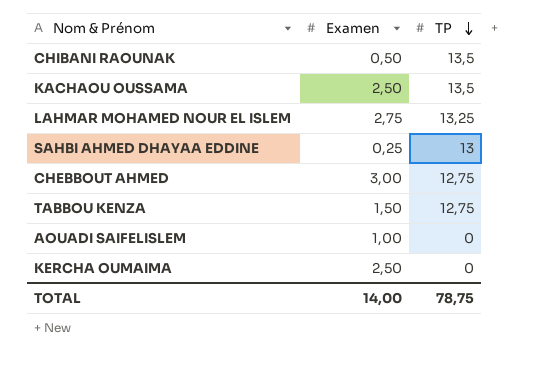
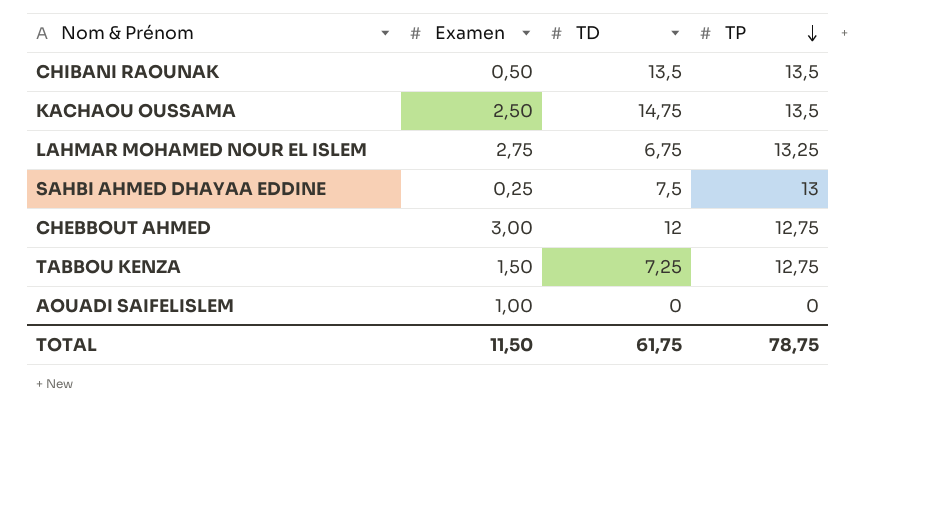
column TD | position: none -> 3
row KERCHA OUMAIMA: 2,50 | 0 -> none
TOTAL | Examen: 14,00 -> 11,50

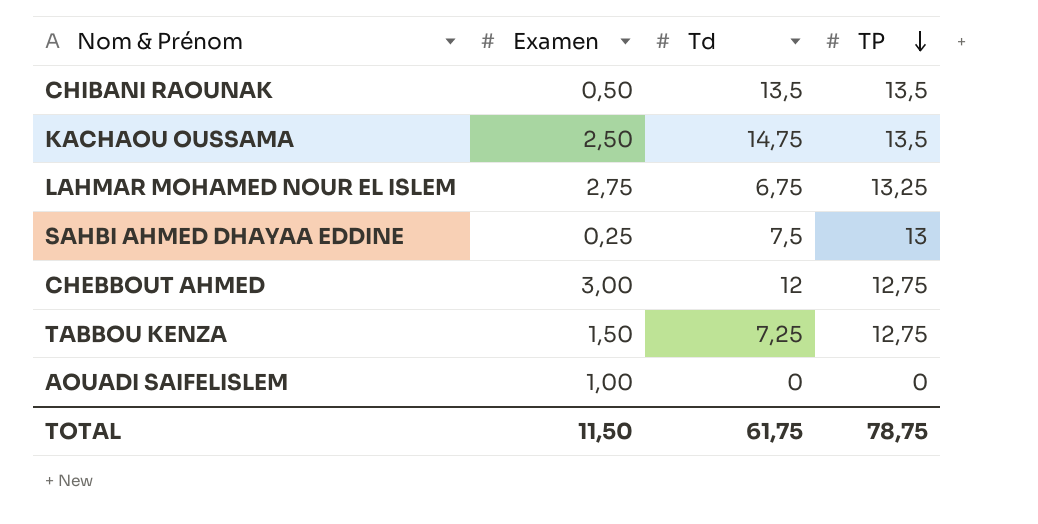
column name: TD -> Td

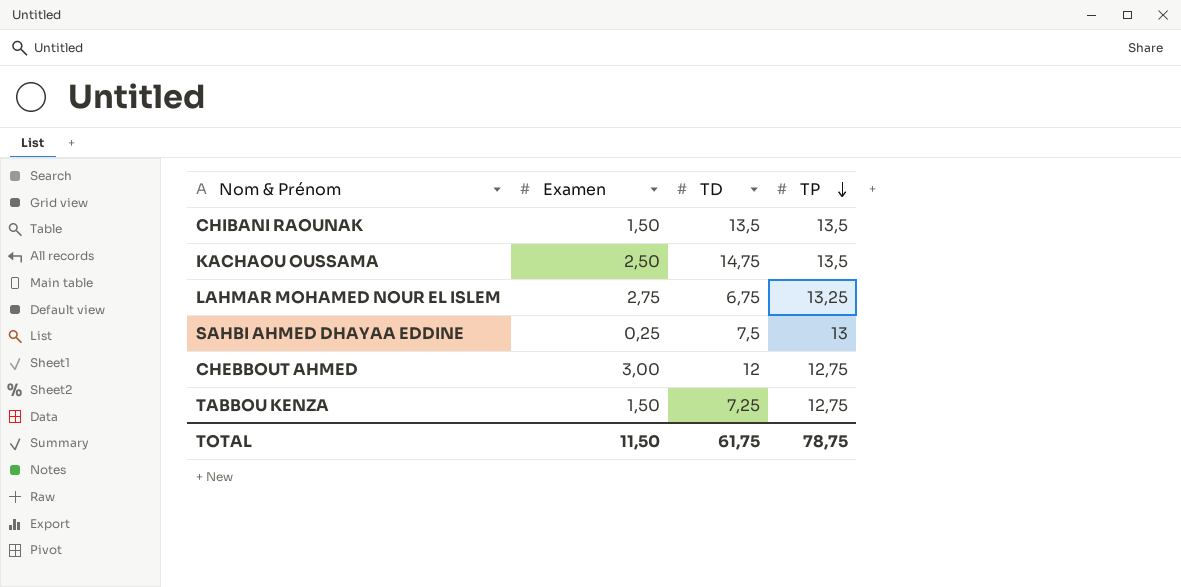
column name: Td -> TD
row AOUADI SAIFELISLEM: 1,00 | 0 | 0 -> none
CHIBANI RAOUNAK | Examen: 0,50 -> 1,50

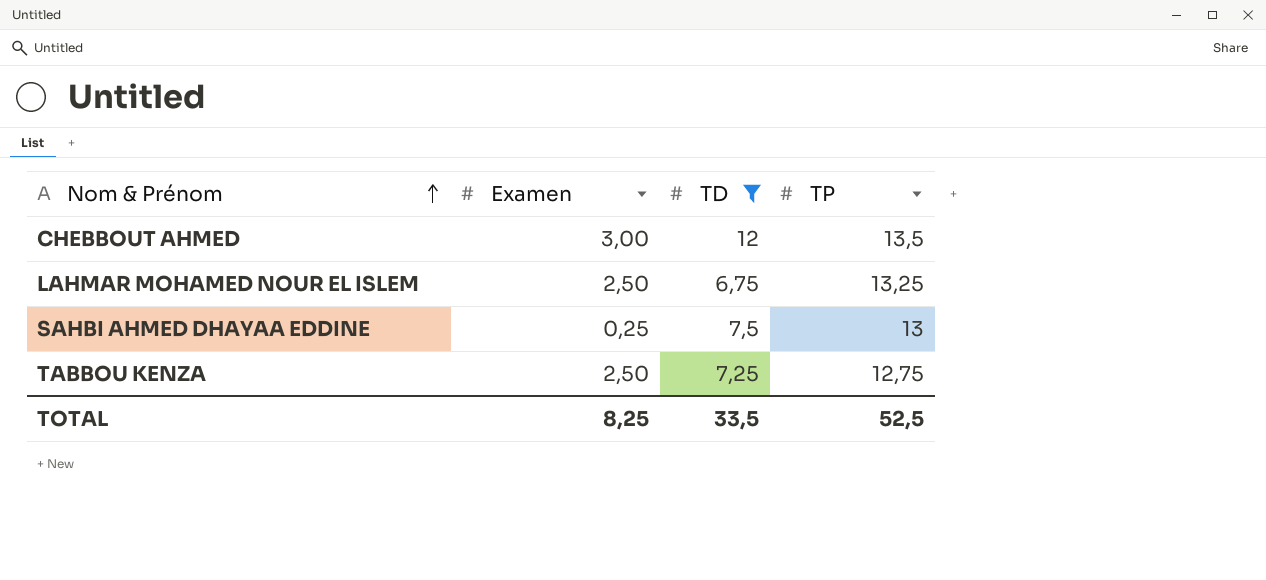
filter: none -> TD <= 12
row order: TP descending -> Nom & Prénom ascending
CHEBBOUT AHMED | TP: 12,75 -> 13,5
LAHMAR MOHAMED NOUR EL ISLEM | Examen: 2,75 -> 2,50
TABBOU KENZA | Examen: 1,50 -> 2,50
TOTAL | Examen: 11,50 -> 8,25
TOTAL | TD: 61,75 -> 33,5
TOTAL | TP: 78,75 -> 52,5

